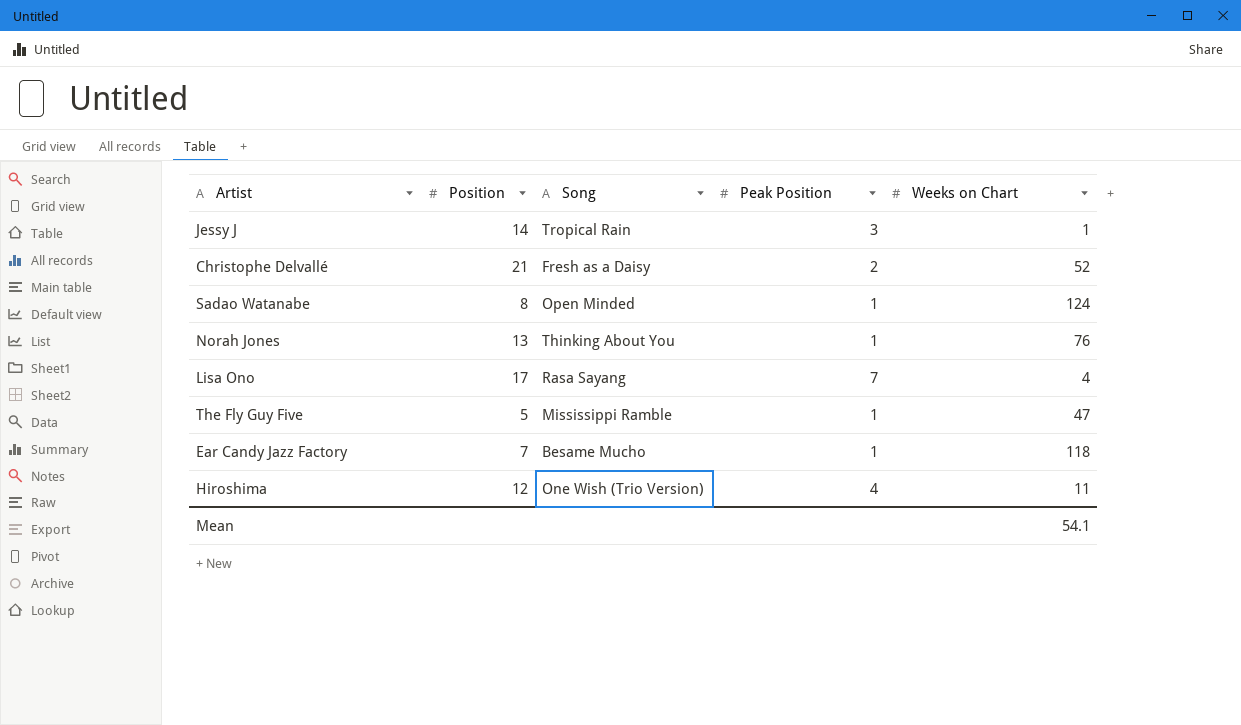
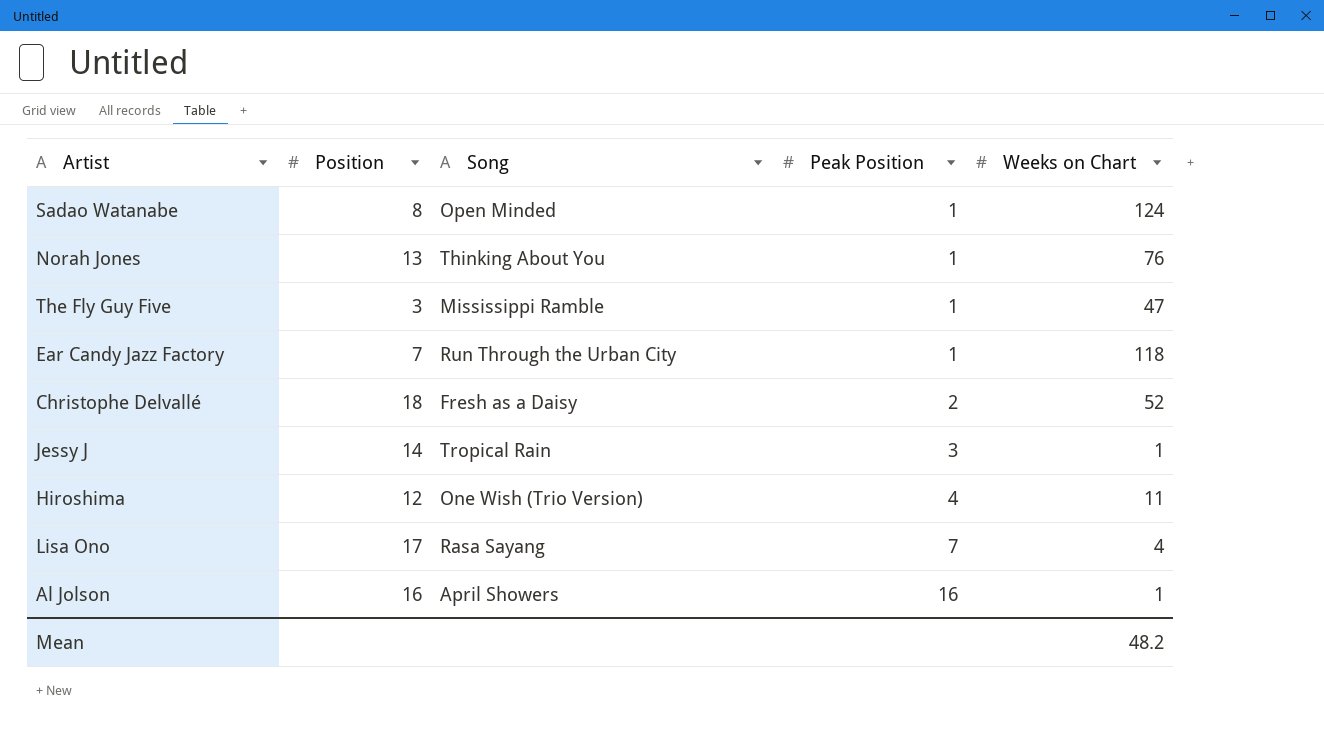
row order: none -> Peak Position ascending
The Fly Guy Five | Position: 5 -> 3
Ear Candy Jazz Factory | Song: Besame Mucho -> Run Through the Urban City
Christophe Delvallé | Position: 21 -> 18
row Al Jolson: none -> 16 | April Showers | 16 | 1
Mean | Weeks on Chart: 54.1 -> 48.2

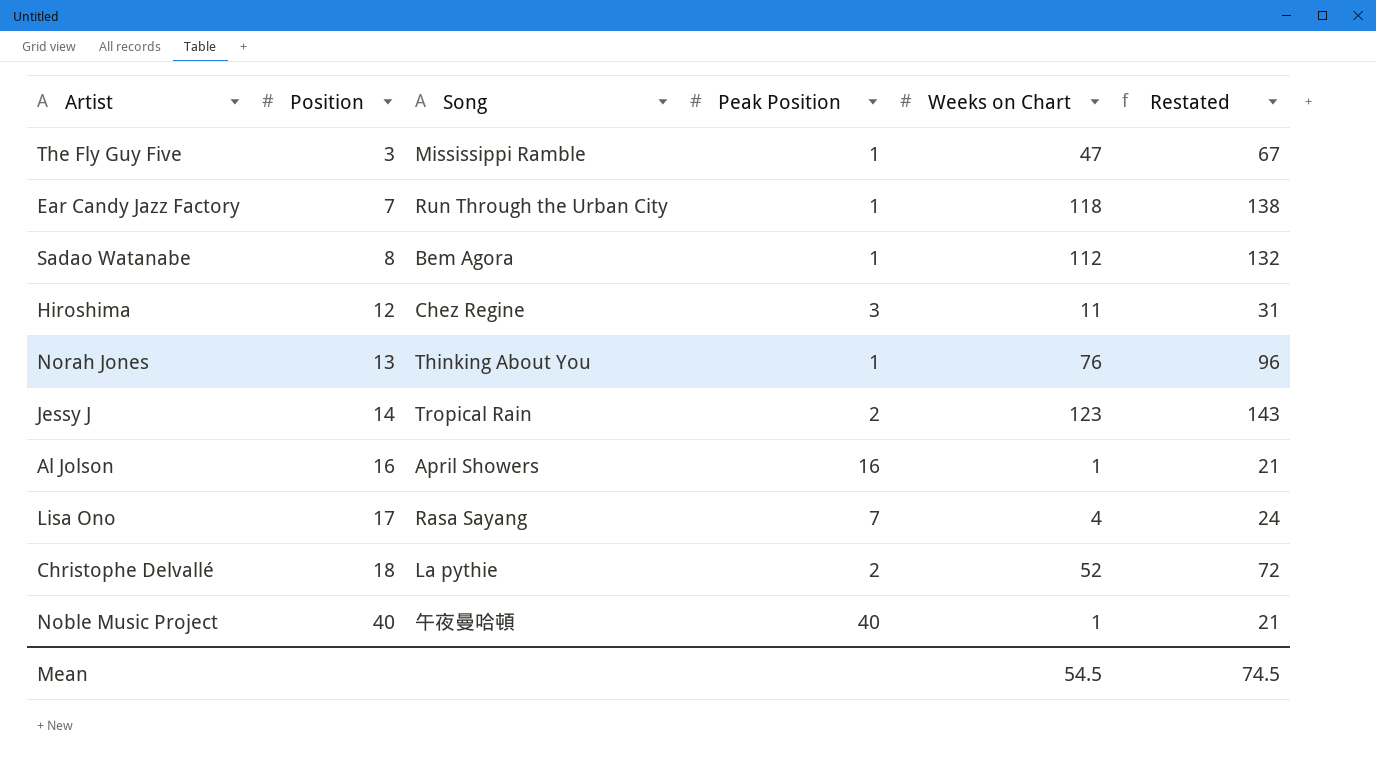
row order: Peak Position ascending -> Position ascending
column Restated | formula: none -> [Weeks on Chart] + 20
Sadao Watanabe | Song: Open Minded -> Bem Agora
Sadao Watanabe | Weeks on Chart: 124 -> 112
Hiroshima | Song: One Wish (Trio Version) -> Chez Regine
Hiroshima | Peak Position: 4 -> 3
Jessy J | Peak Position: 3 -> 2
Jessy J | Weeks on Chart: 1 -> 123
Christophe Delvallé | Song: Fresh as a Daisy -> La pythie
row Noble Music Project: none -> 40 | 午夜曼哈頓 | 40 | 1 | 21
Mean | Weeks on Chart: 48.2 -> 54.5

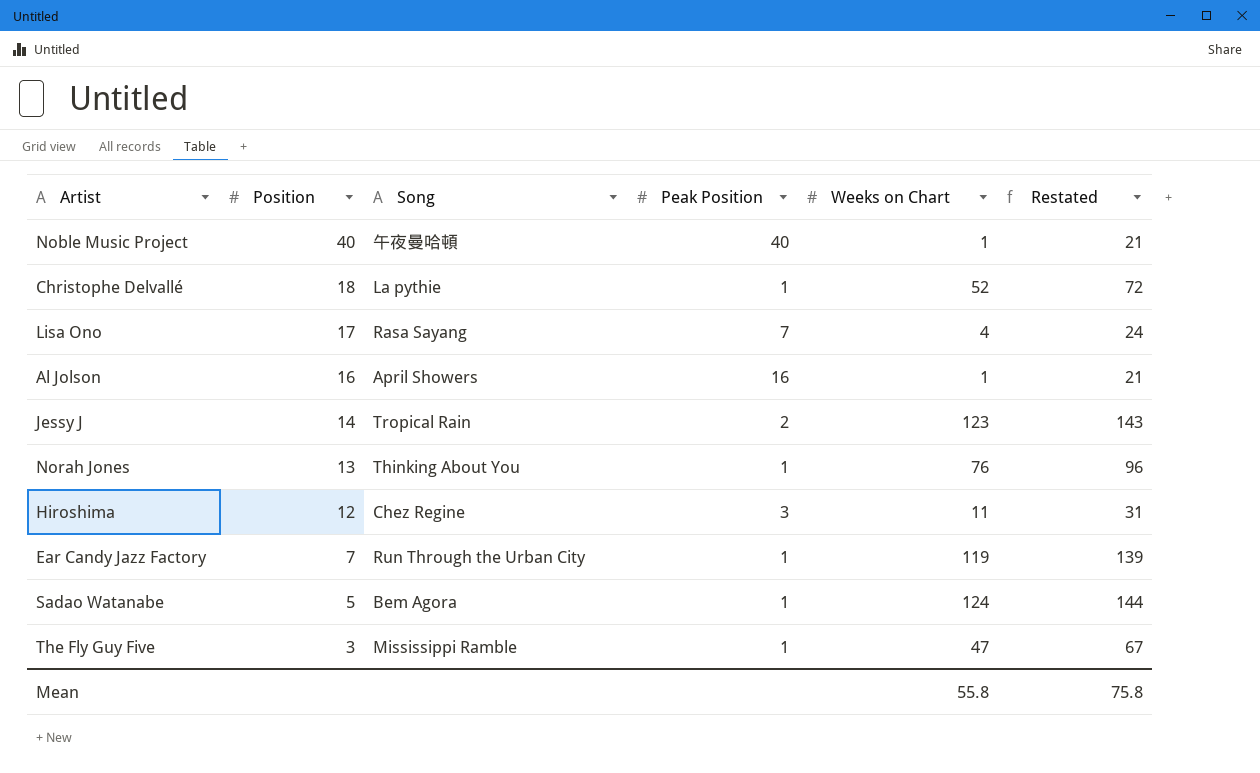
row order: Position ascending -> Position descending
Christophe Delvallé | Peak Position: 2 -> 1
Ear Candy Jazz Factory | Weeks on Chart: 118 -> 119
Ear Candy Jazz Factory | Restated: 138 -> 139
Sadao Watanabe | Position: 8 -> 5
Sadao Watanabe | Weeks on Chart: 112 -> 124
Sadao Watanabe | Restated: 132 -> 144
Mean | Weeks on Chart: 54.5 -> 55.8
Mean | Restated: 74.5 -> 75.8

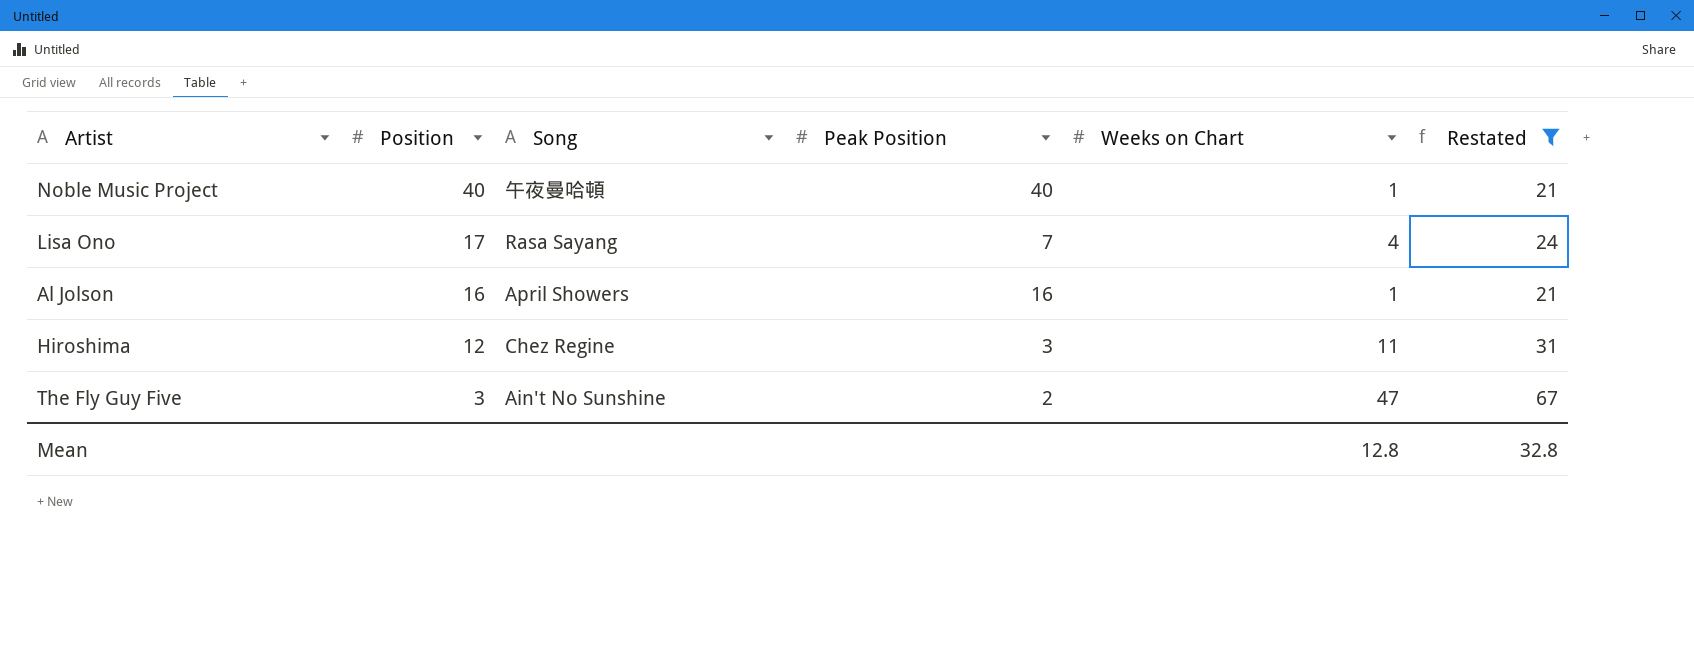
filter: none -> Restated <= 67
The Fly Guy Five | Song: Mississippi Ramble -> Ain't No Sunshine
The Fly Guy Five | Peak Position: 1 -> 2
Mean | Weeks on Chart: 55.8 -> 12.8
Mean | Restated: 75.8 -> 32.8

